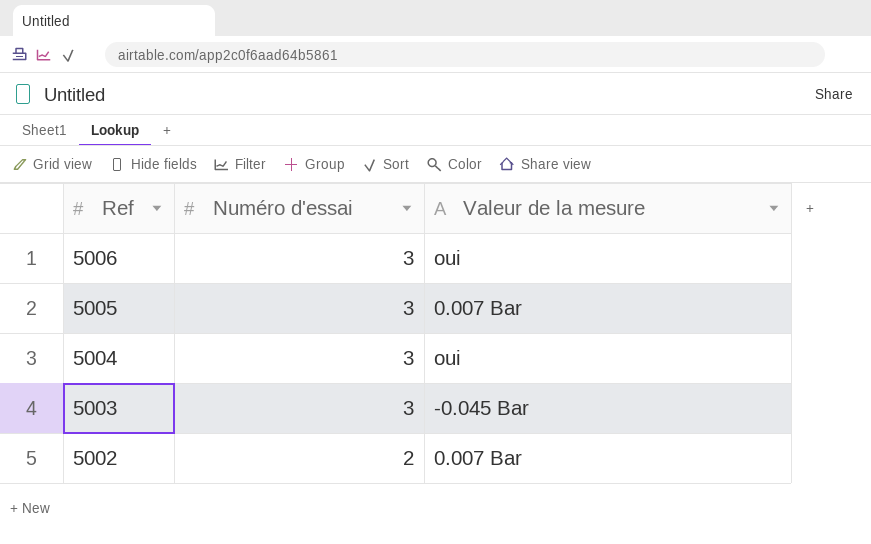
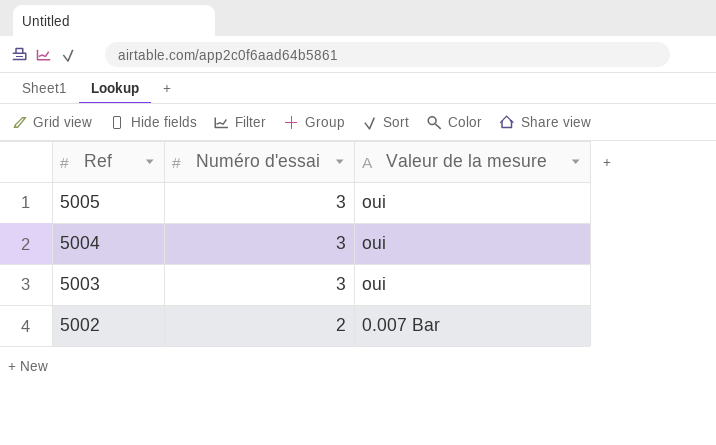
row 5006: 3 | oui -> none
5005 | Valeur de la mesure: 0.007 Bar -> oui
5003 | Valeur de la mesure: -0.045 Bar -> oui

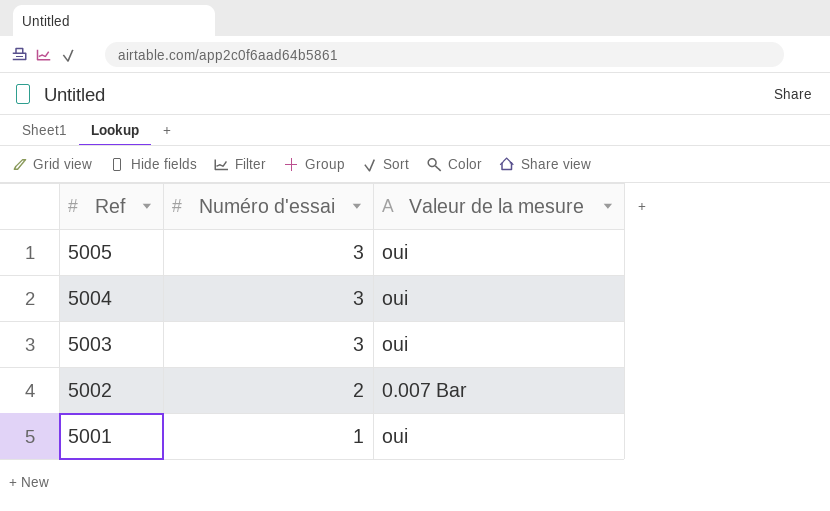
row 5001: none -> 1 | oui

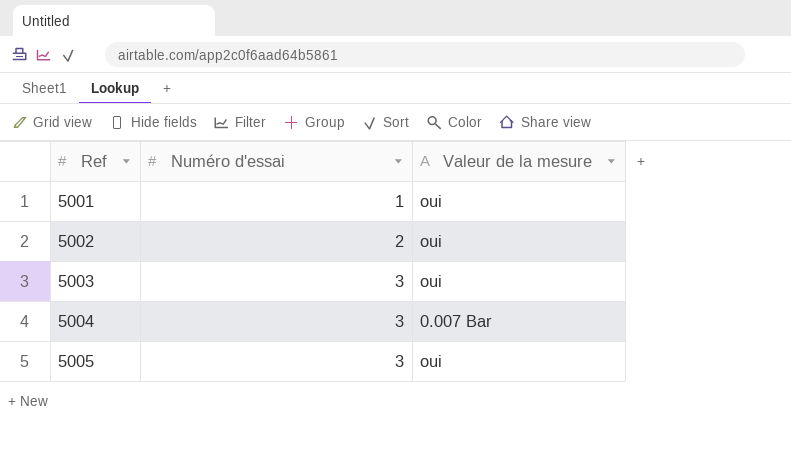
row order: Ref descending -> Ref ascending
5002 | Valeur de la mesure: 0.007 Bar -> oui
5004 | Valeur de la mesure: oui -> 0.007 Bar

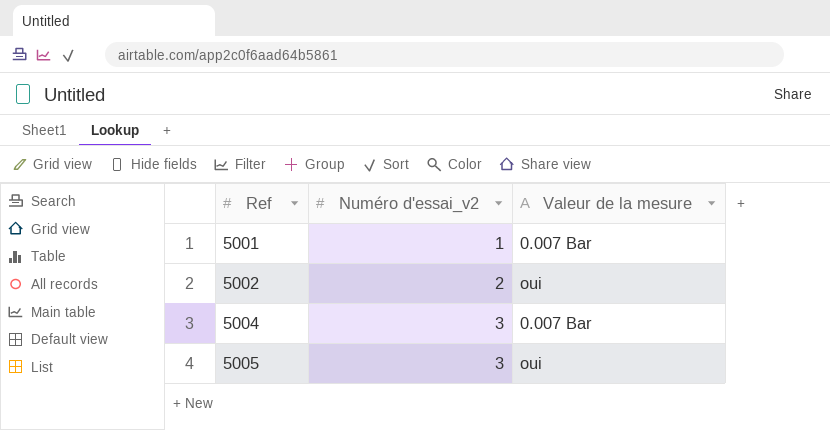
column name: Numéro d'essai -> Numéro d'essai_v2
row 5003: 3 | oui -> none
5001 | Valeur de la mesure: oui -> 0.007 Bar

